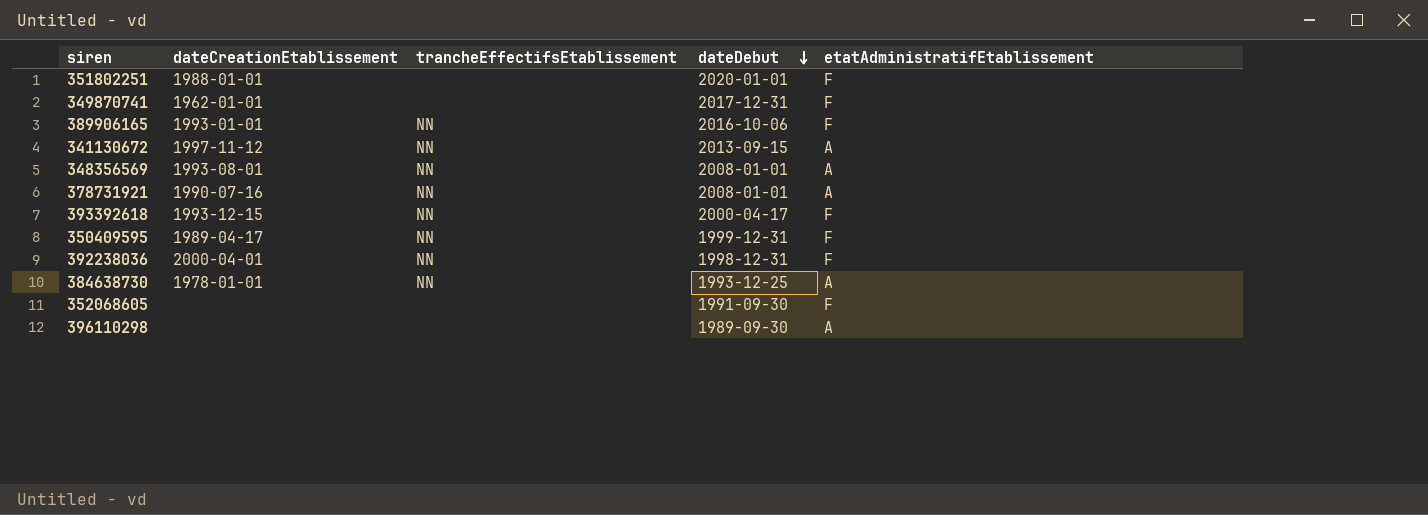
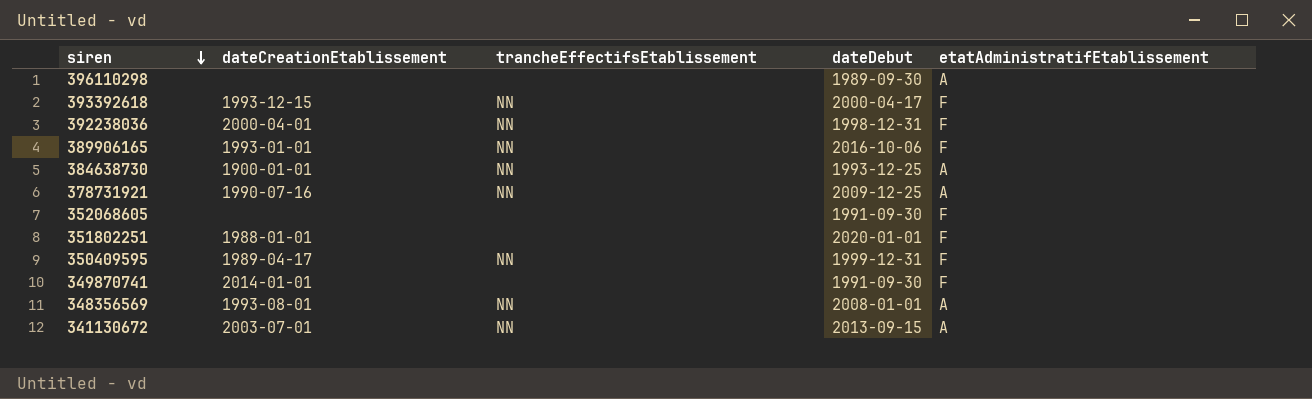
row order: dateDebut descending -> siren descending
384638730 | dateCreationEtablissement: 1978-01-01 -> 1900-01-01
378731921 | dateDebut: 2008-01-01 -> 2009-12-25
349870741 | dateCreationEtablissement: 1962-01-01 -> 2014-01-01
349870741 | dateDebut: 2017-12-31 -> 1991-09-30
341130672 | dateCreationEtablissement: 1997-11-12 -> 2003-07-01

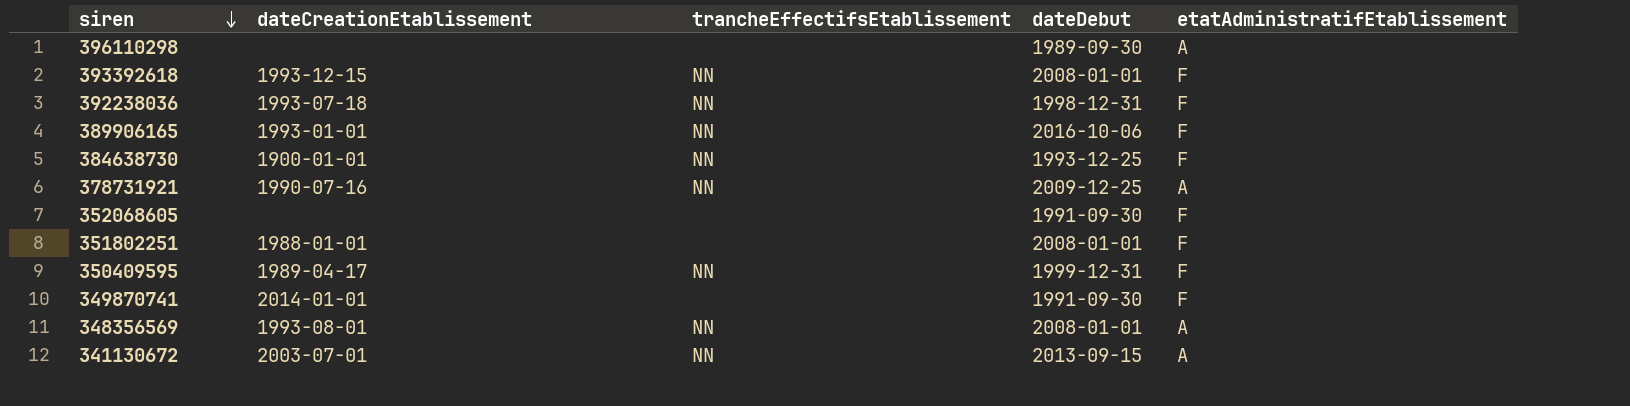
393392618 | dateDebut: 2000-04-17 -> 2008-01-01
392238036 | dateCreationEtablissement: 2000-04-01 -> 1993-07-18
384638730 | etatAdministratifEtablissement: A -> F
351802251 | dateDebut: 2020-01-01 -> 2008-01-01

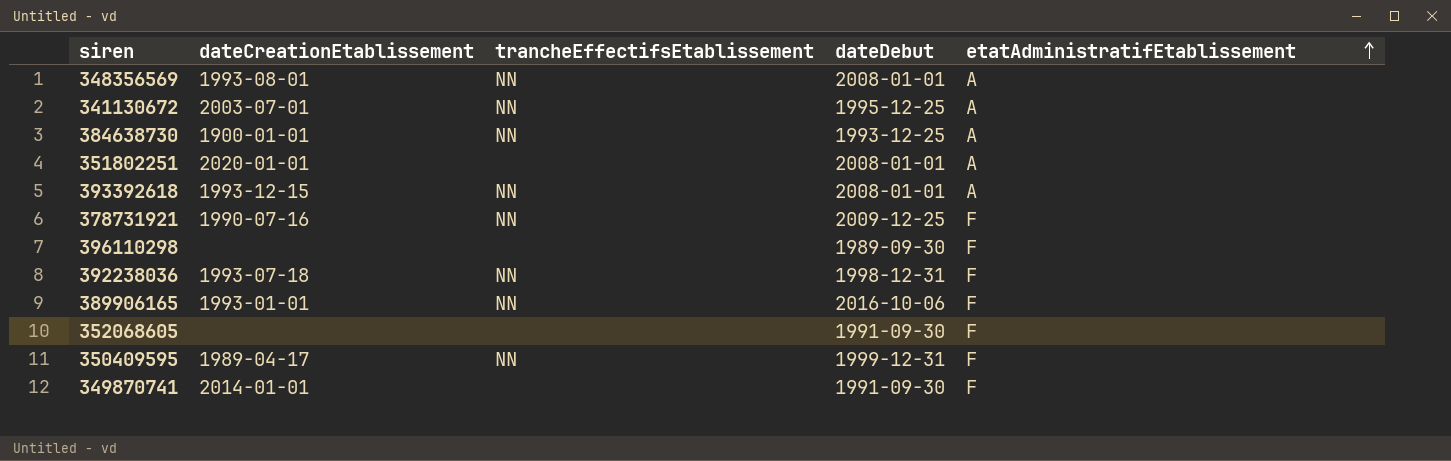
row order: siren descending -> etatAdministratifEtablissement ascending
341130672 | dateDebut: 2013-09-15 -> 1995-12-25
384638730 | etatAdministratifEtablissement: F -> A
351802251 | dateCreationEtablissement: 1988-01-01 -> 2020-01-01
351802251 | etatAdministratifEtablissement: F -> A
393392618 | etatAdministratifEtablissement: F -> A
378731921 | etatAdministratifEtablissement: A -> F
396110298 | etatAdministratifEtablissement: A -> F

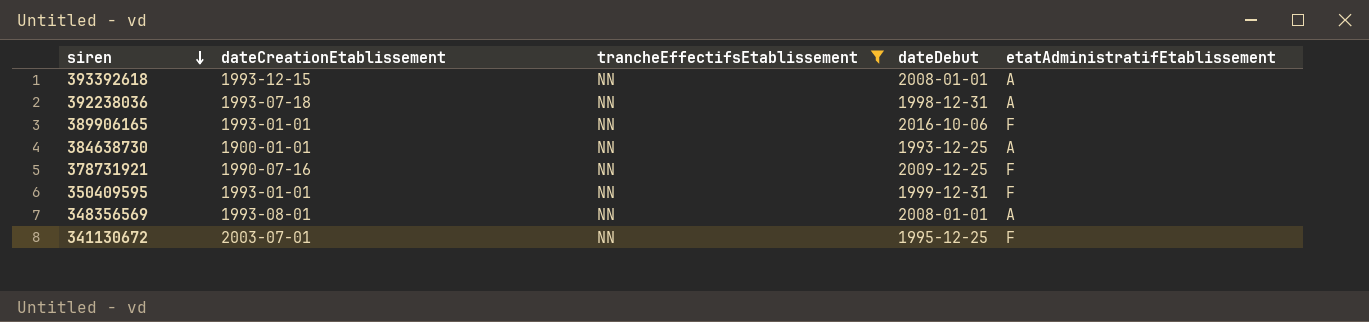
filter: none -> trancheEffectifsEtablissement = NN
row order: etatAdministratifEtablissement ascending -> siren descending
392238036 | etatAdministratifEtablissement: F -> A
350409595 | dateCreationEtablissement: 1989-04-17 -> 1993-01-01
341130672 | etatAdministratifEtablissement: A -> F

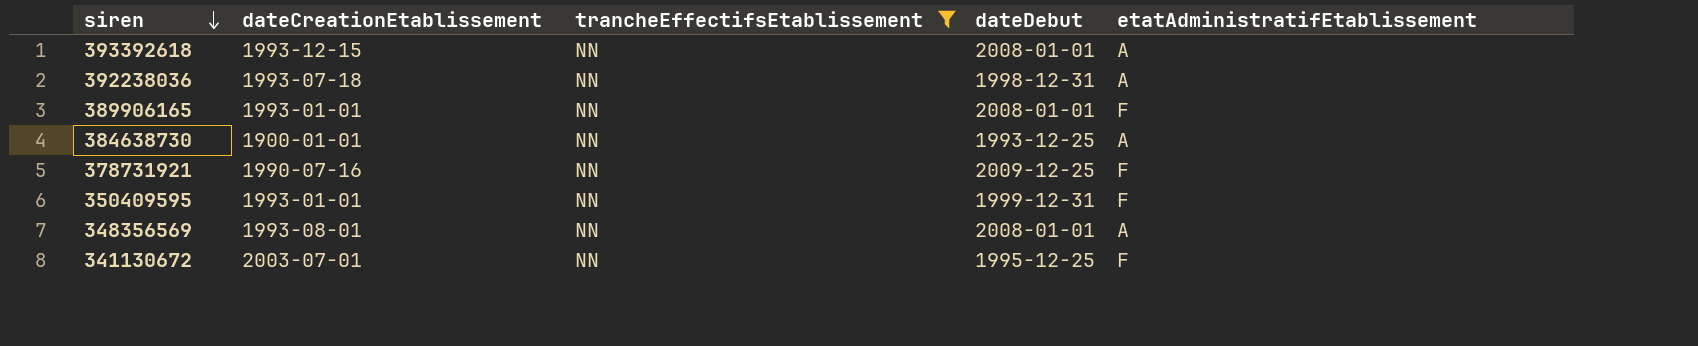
389906165 | dateDebut: 2016-10-06 -> 2008-01-01

